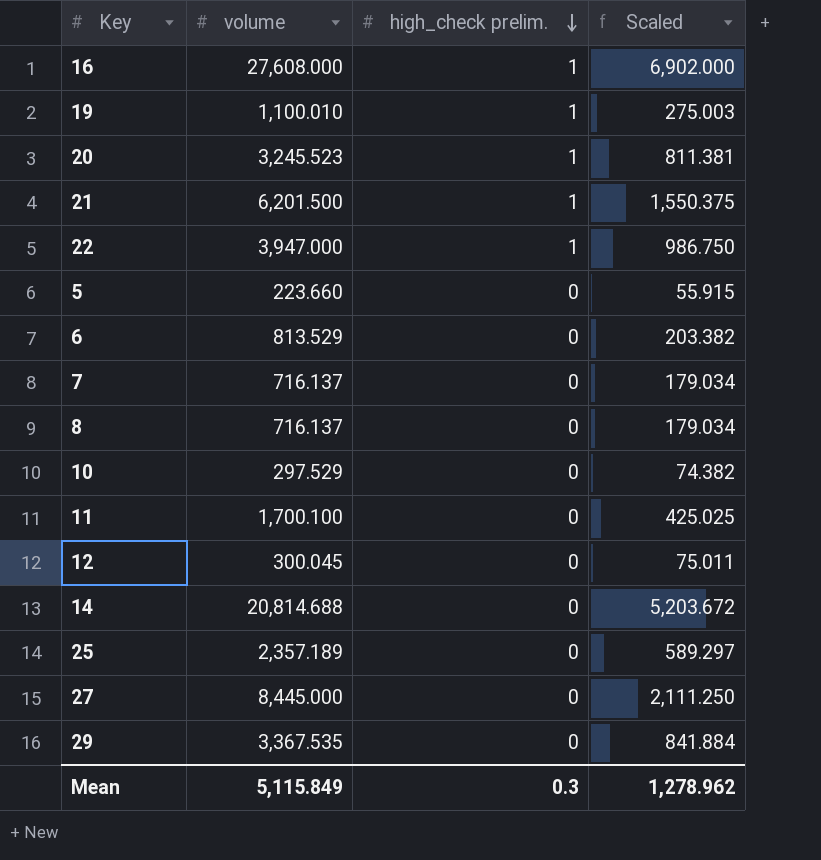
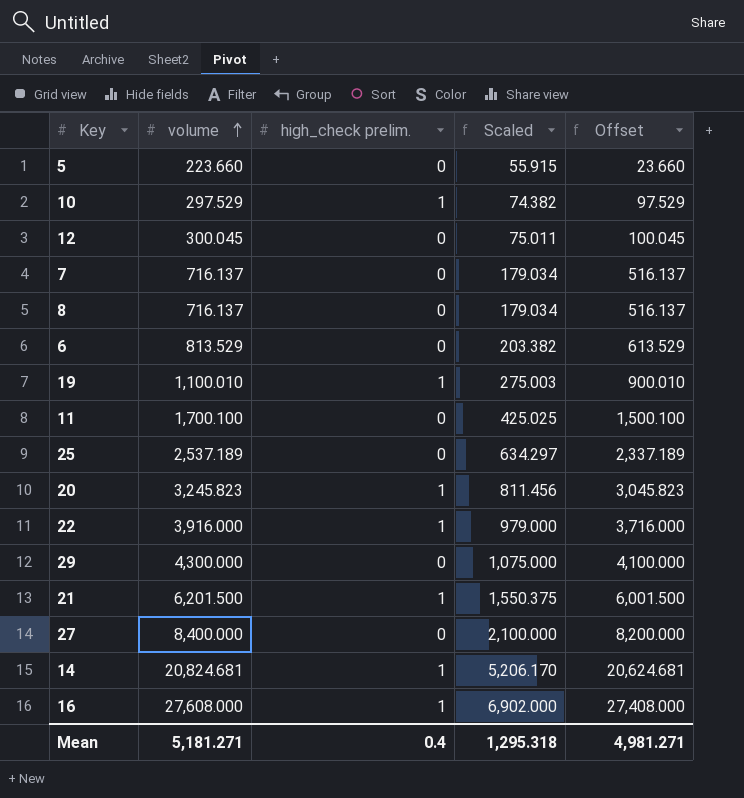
row order: high_check prelim. descending -> volume ascending
column Offset | formula: none -> [volume] - 200
10 | high_check prelim.: 0 -> 1
25 | volume: 2,357.189 -> 2,537.189
25 | Scaled: 589.297 -> 634.297
20 | volume: 3,245.523 -> 3,245.823
20 | Scaled: 811.381 -> 811.456
22 | volume: 3,947.000 -> 3,916.000
22 | Scaled: 986.750 -> 979.000
29 | volume: 3,367.535 -> 4,300.000
29 | Scaled: 841.884 -> 1,075.000
27 | volume: 8,445.000 -> 8,400.000
27 | Scaled: 2,111.250 -> 2,100.000
14 | volume: 20,814.688 -> 20,824.681
14 | high_check prelim.: 0 -> 1
14 | Scaled: 5,203.672 -> 5,206.170
Mean | volume: 5,115.849 -> 5,181.271
Mean | high_check prelim.: 0.3 -> 0.4
Mean | Scaled: 1,278.962 -> 1,295.318

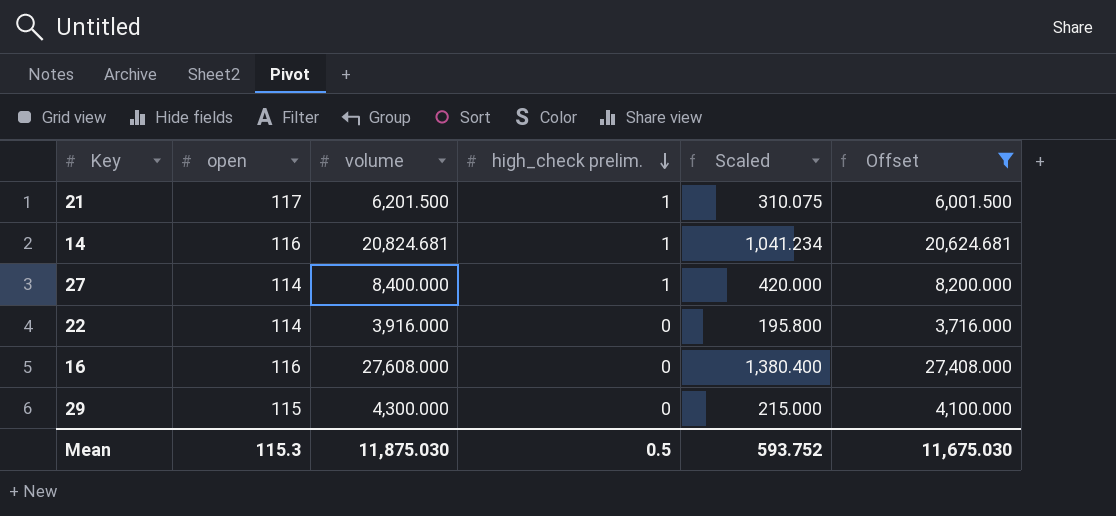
filter: none -> Offset >= 3,716.000
row order: volume ascending -> high_check prelim. descending
column open | position: none -> 2
column Scaled | formula: [volume] * 0.25 -> [volume] * 0.05
27 | high_check prelim.: 0 -> 1
22 | high_check prelim.: 1 -> 0
16 | high_check prelim.: 1 -> 0
Mean | volume: 5,181.271 -> 11,875.030
Mean | high_check prelim.: 0.4 -> 0.5
Mean | Scaled: 1,295.318 -> 593.752
Mean | Offset: 4,981.271 -> 11,675.030

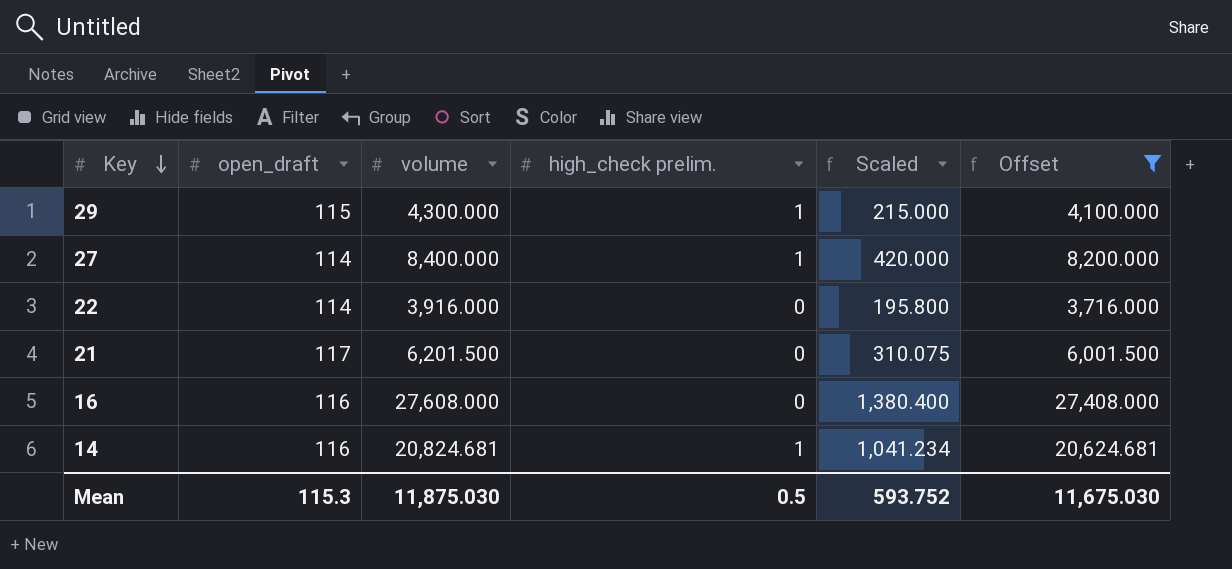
row order: high_check prelim. descending -> Key descending
column name: open -> open_draft
29 | high_check prelim.: 0 -> 1
21 | high_check prelim.: 1 -> 0

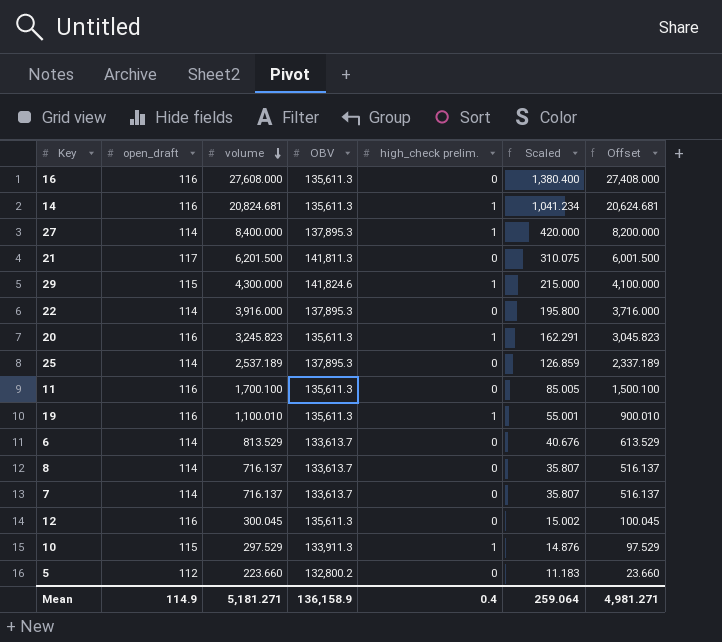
filter: Offset >= 3,716.000 -> none
row order: Key descending -> volume descending
column OBV | position: none -> 4
Mean | open_draft: 115.3 -> 114.9
Mean | volume: 11,875.030 -> 5,181.271
Mean | high_check prelim.: 0.5 -> 0.4
Mean | Scaled: 593.752 -> 259.064
Mean | Offset: 11,675.030 -> 4,981.271

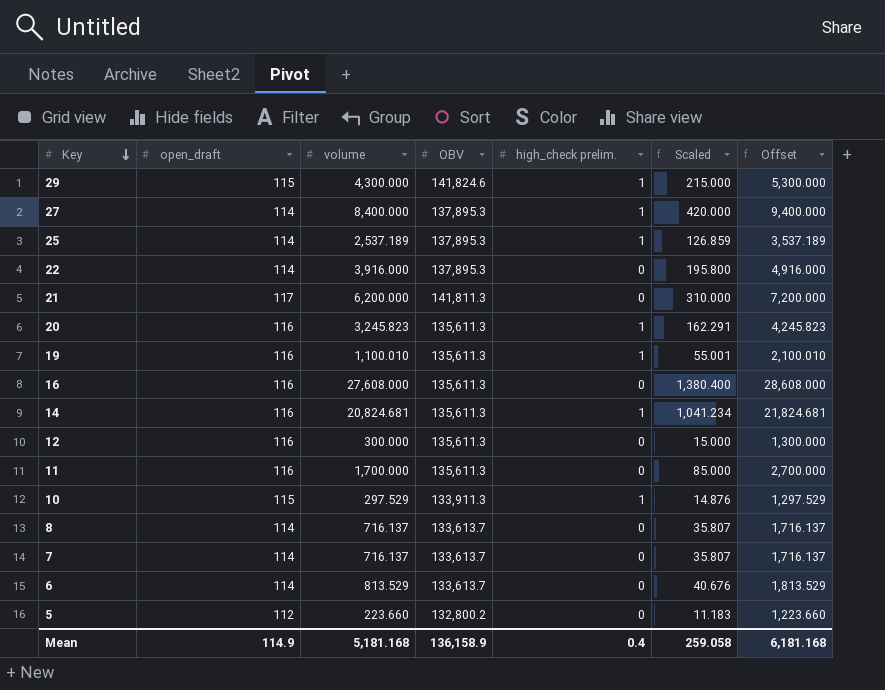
row order: volume descending -> Key descending
column Offset | formula: [volume] - 200 -> [volume] + 1000
25 | high_check prelim.: 0 -> 1
21 | volume: 6,201.500 -> 6,200.000
21 | Scaled: 310.075 -> 310.000
12 | volume: 300.045 -> 300.000
12 | Scaled: 15.002 -> 15.000
11 | volume: 1,700.100 -> 1,700.000
11 | Scaled: 85.005 -> 85.000
Mean | volume: 5,181.271 -> 5,181.168
Mean | Scaled: 259.064 -> 259.058
Mean | Offset: 4,981.271 -> 6,181.168

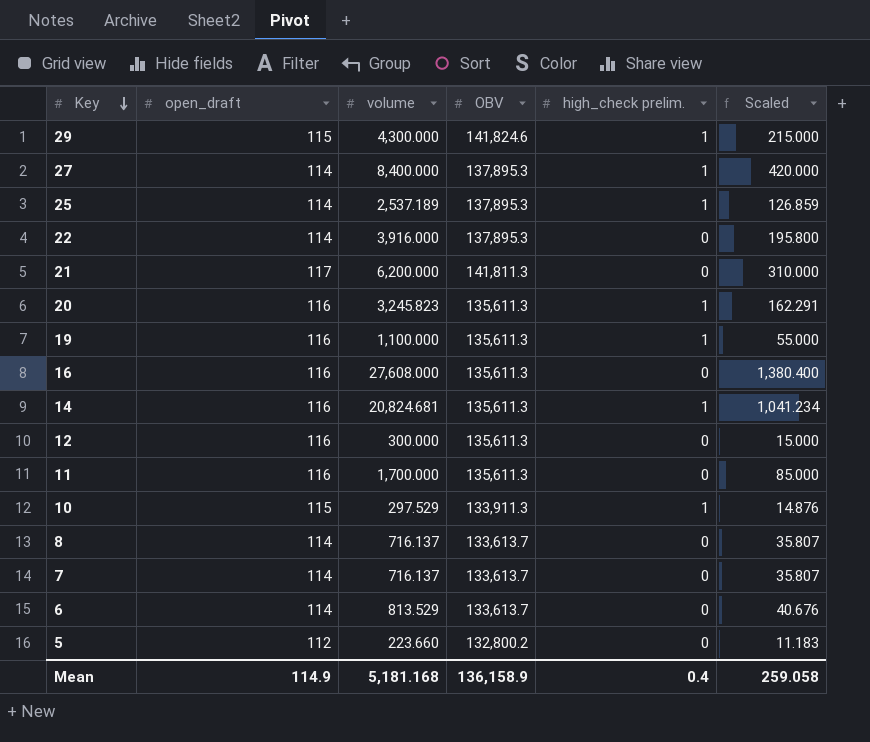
column Offset | formula: [volume] + 1000 -> none
19 | volume: 1,100.010 -> 1,100.000
19 | Scaled: 55.001 -> 55.000

